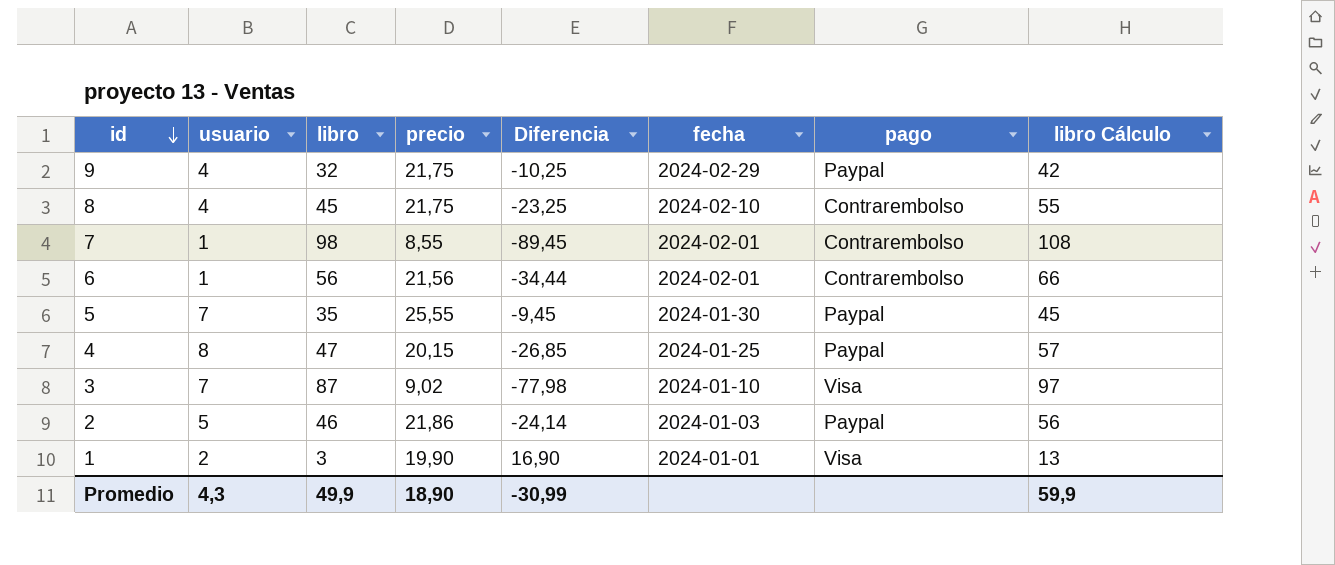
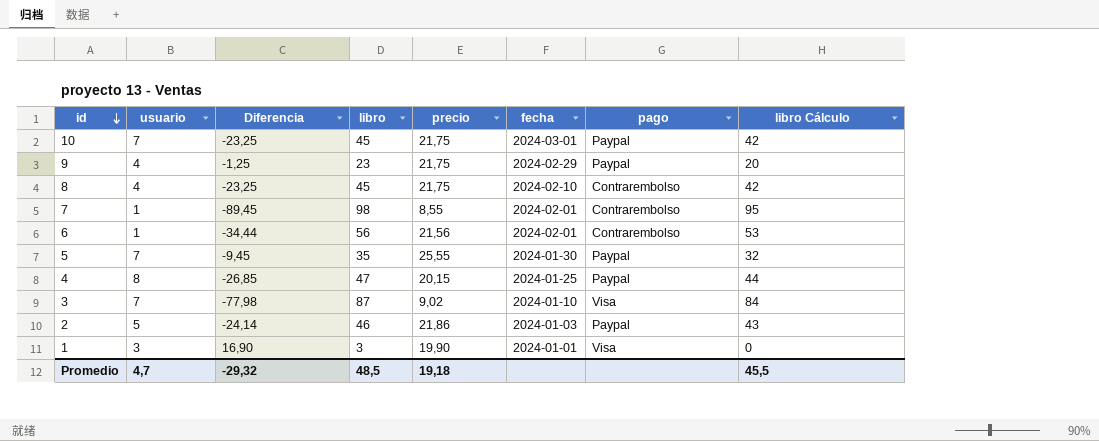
column Diferencia | position: 5 -> 3
column libro Cálculo | formula: [libro] + 10 -> [libro] - 3
row 10: none -> 7 | -23,25 | 45 | 21,75 | 2024-03-01 | Paypal | 42
9 | Diferencia: -10,25 -> -1,25
9 | libro: 32 -> 23
1 | usuario: 2 -> 3
Promedio | usuario: 4,3 -> 4,7
Promedio | Diferencia: -30,99 -> -29,32
Promedio | libro: 49,9 -> 48,5
Promedio | precio: 18,90 -> 19,18
Promedio | libro Cálculo: 59,9 -> 45,5

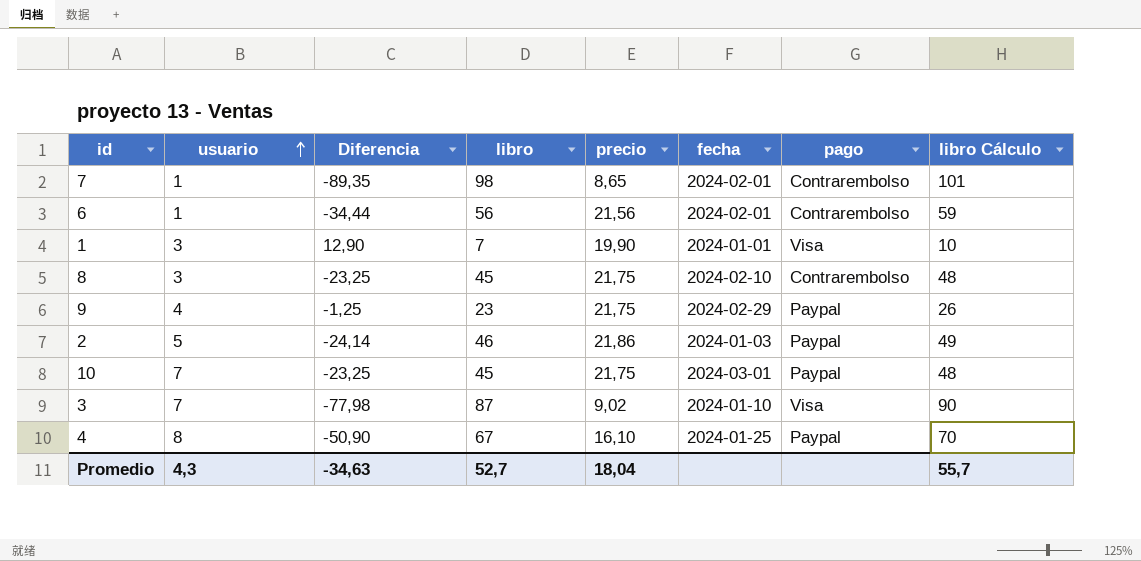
row order: id descending -> usuario ascending
column libro Cálculo | formula: [libro] - 3 -> [libro] + 3
row 5: 7 | -9,45 | 35 | 25,55 | 2024-01-30 | Paypal | 32 -> none
7 | Diferencia: -89,45 -> -89,35
7 | precio: 8,55 -> 8,65
1 | Diferencia: 16,90 -> 12,90
1 | libro: 3 -> 7
8 | usuario: 4 -> 3
4 | Diferencia: -26,85 -> -50,90
4 | libro: 47 -> 67
4 | precio: 20,15 -> 16,10
Promedio | usuario: 4,7 -> 4,3
Promedio | Diferencia: -29,32 -> -34,63
Promedio | libro: 48,5 -> 52,7
Promedio | precio: 19,18 -> 18,04
Promedio | libro Cálculo: 45,5 -> 55,7

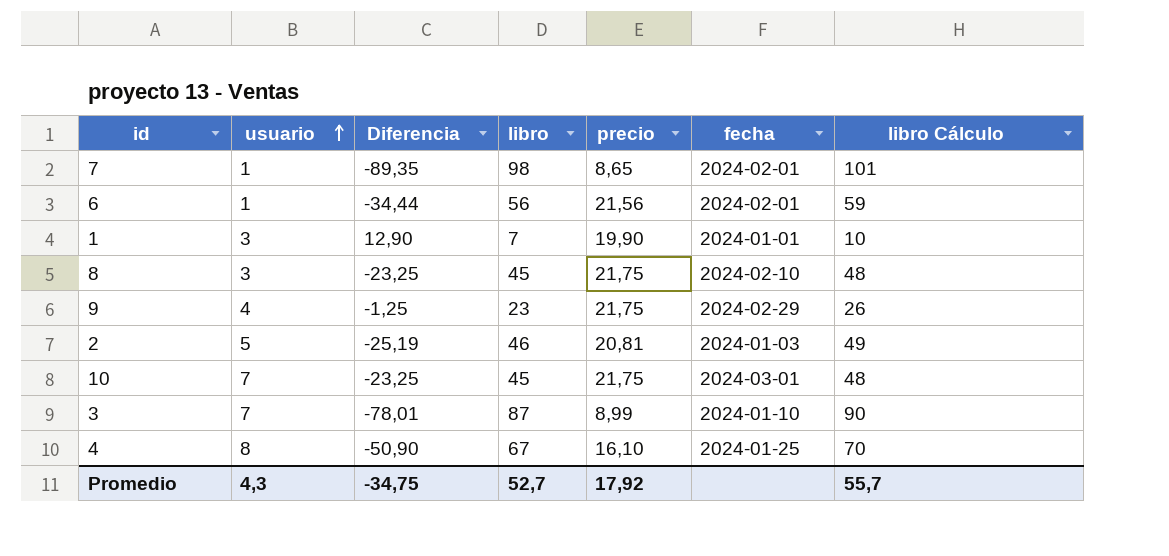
column pago | position: 7 -> none
2 | Diferencia: -24,14 -> -25,19
2 | precio: 21,86 -> 20,81
3 | Diferencia: -77,98 -> -78,01
3 | precio: 9,02 -> 8,99
Promedio | Diferencia: -34,63 -> -34,75
Promedio | precio: 18,04 -> 17,92

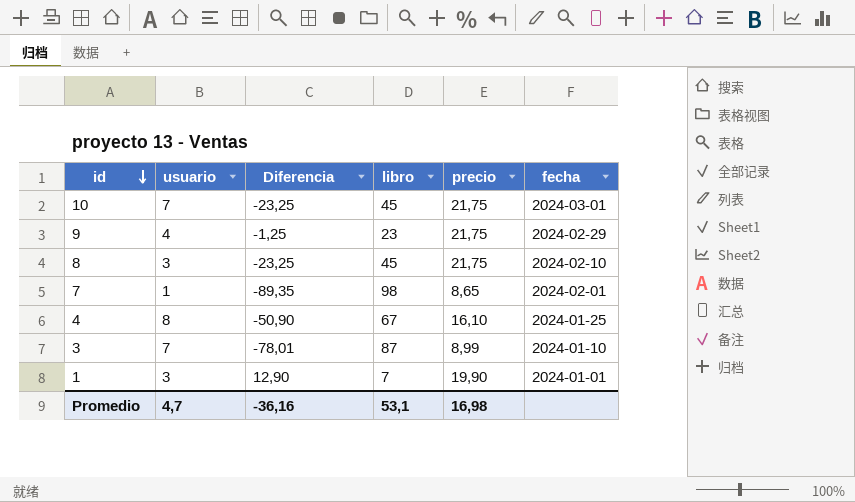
row order: usuario ascending -> id descending
column libro Cálculo | formula: [libro] + 3 -> none
row 6: 1 | -34,44 | 56 | 21,56 | 2024-02-01 | 59 -> none
row 2: 5 | -25,19 | 46 | 20,81 | 2024-01-03 | 49 -> none
Promedio | usuario: 4,3 -> 4,7
Promedio | Diferencia: -34,75 -> -36,16
Promedio | libro: 52,7 -> 53,1
Promedio | precio: 17,92 -> 16,98

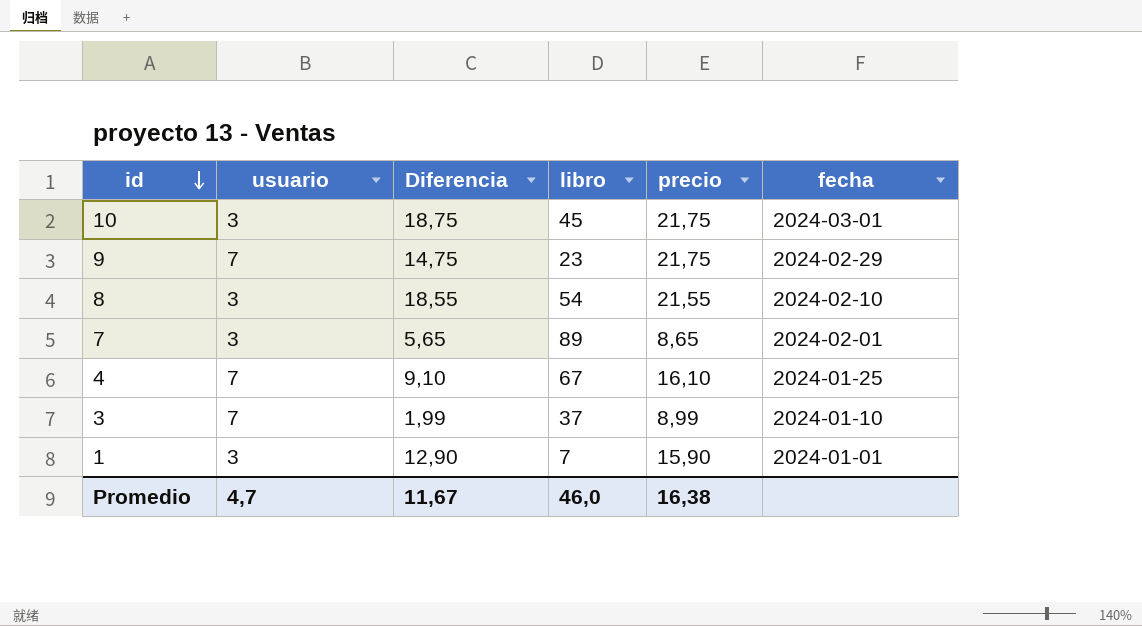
column Diferencia | formula: [precio] - [libro] -> [precio] - [usuario]
10 | usuario: 7 -> 3
9 | usuario: 4 -> 7
8 | libro: 45 -> 54
8 | precio: 21,75 -> 21,55
7 | usuario: 1 -> 3
7 | libro: 98 -> 89
4 | usuario: 8 -> 7
3 | libro: 87 -> 37
1 | precio: 19,90 -> 15,90
Promedio | Diferencia: -36,16 -> 11,67
Promedio | libro: 53,1 -> 46,0
Promedio | precio: 16,98 -> 16,38

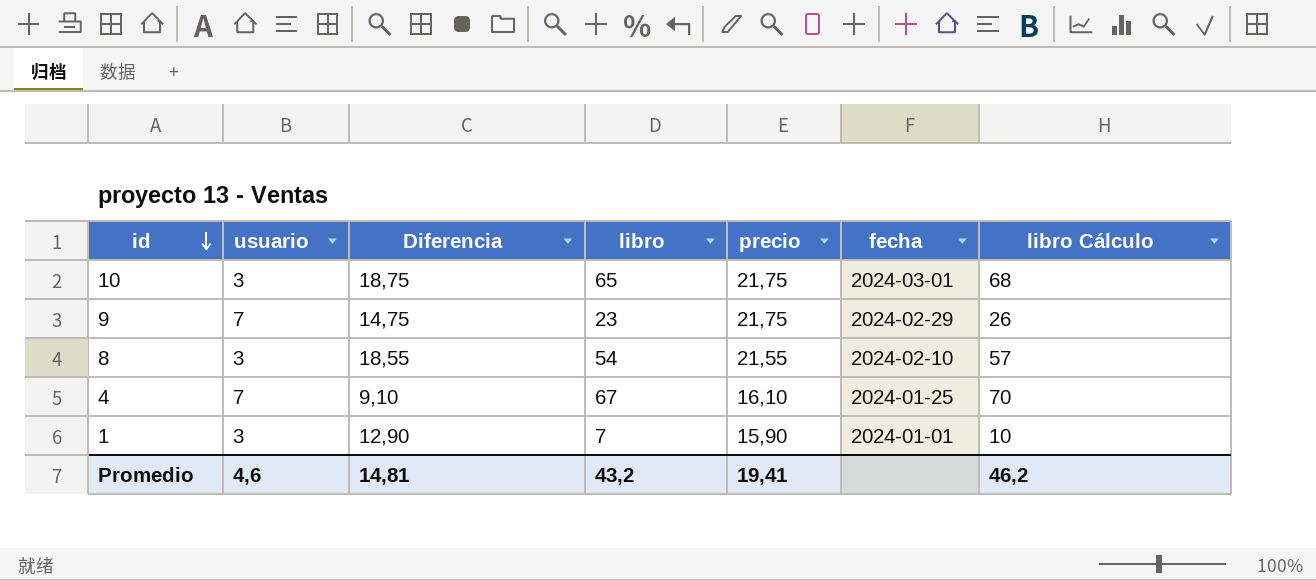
column libro Cálculo | formula: none -> [libro] + 3
row 7: 3 | 5,65 | 89 | 8,65 | 2024-02-01 -> none
row 3: 7 | 1,99 | 37 | 8,99 | 2024-01-10 -> none
10 | libro: 45 -> 65
Promedio | usuario: 4,7 -> 4,6
Promedio | Diferencia: 11,67 -> 14,81
Promedio | libro: 46,0 -> 43,2
Promedio | precio: 16,38 -> 19,41

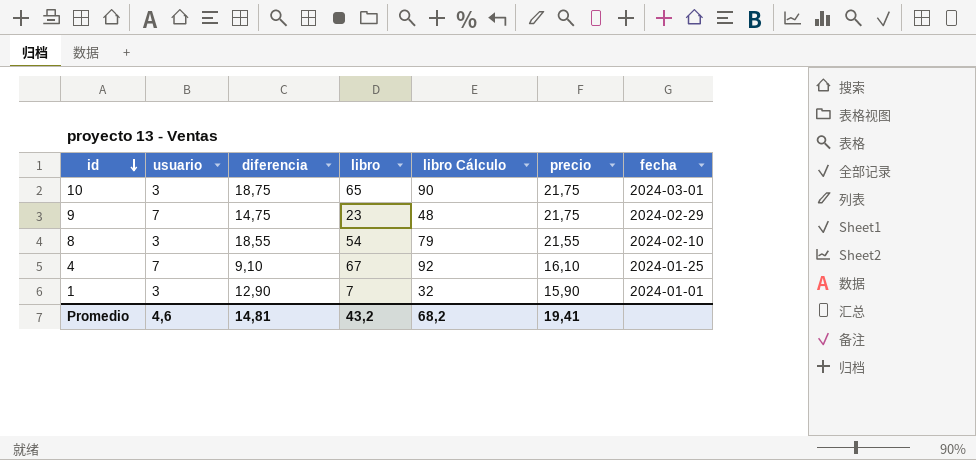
column name: Diferencia -> diferencia
column libro Cálculo | formula: [libro] + 3 -> [libro] + 25
column libro Cálculo | position: 7 -> 5
Promedio | libro Cálculo: 46,2 -> 68,2

